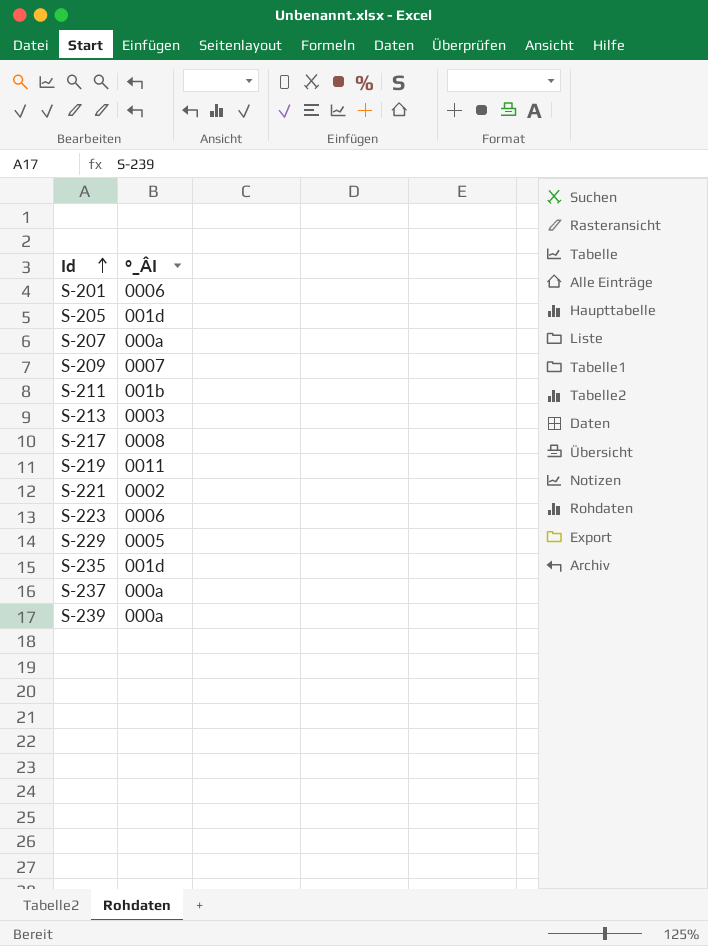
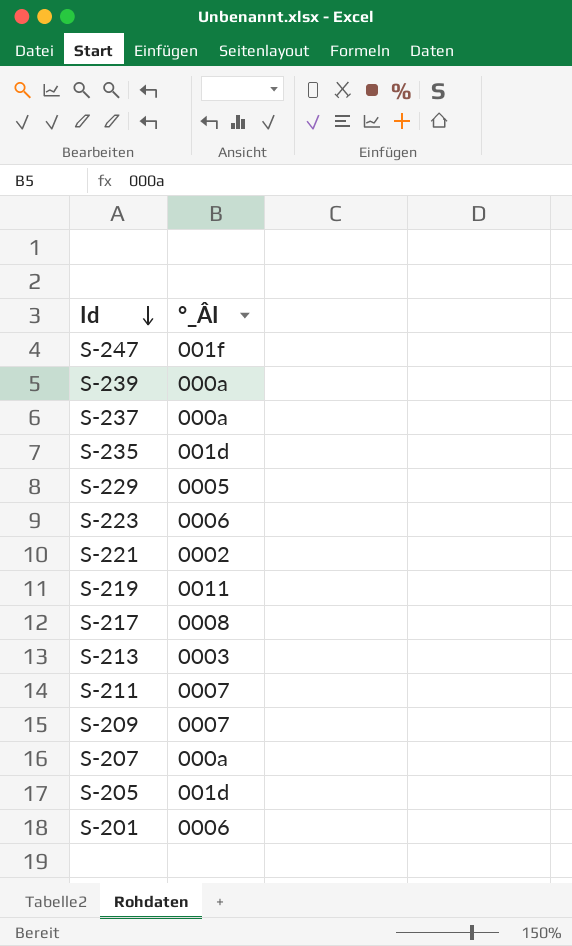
row order: Id ascending -> Id descending
row S-247: none -> 001f
S-211 | °_ÂI: 001b -> 0007

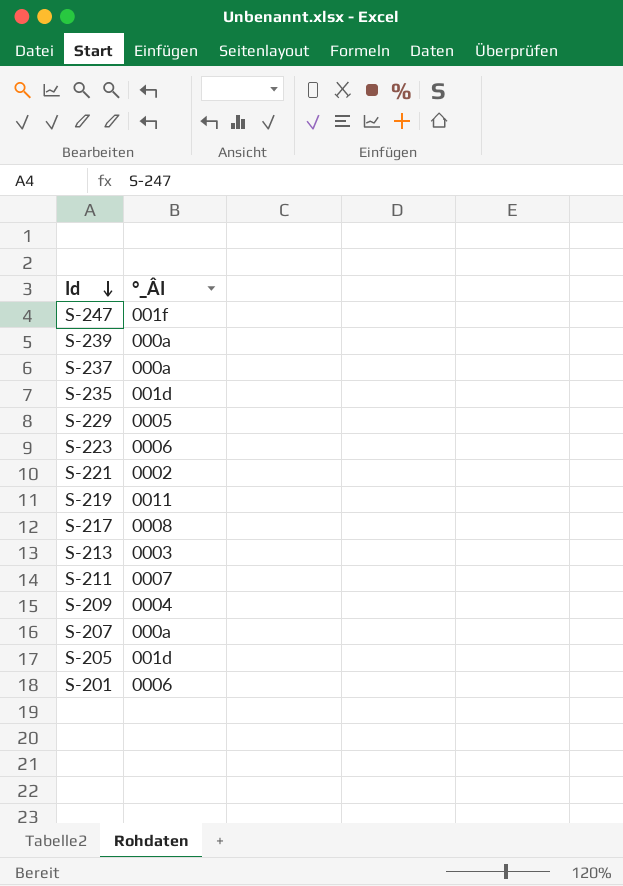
S-209 | °_ÂI: 0007 -> 0004

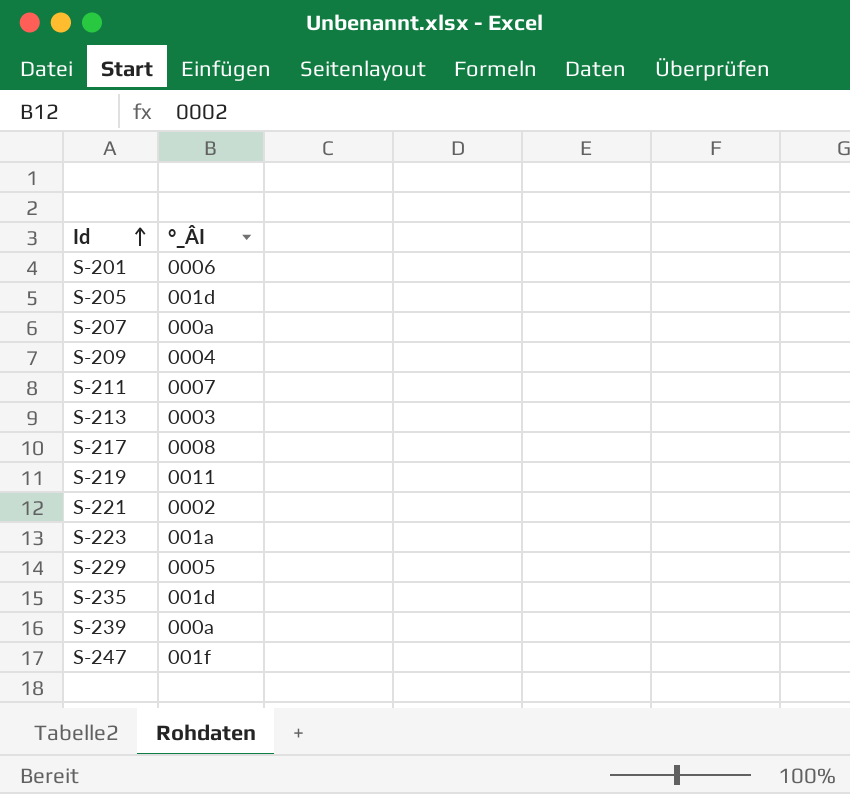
row order: Id descending -> Id ascending
row S-237: 000a -> none
S-223 | °_ÂI: 0006 -> 001a

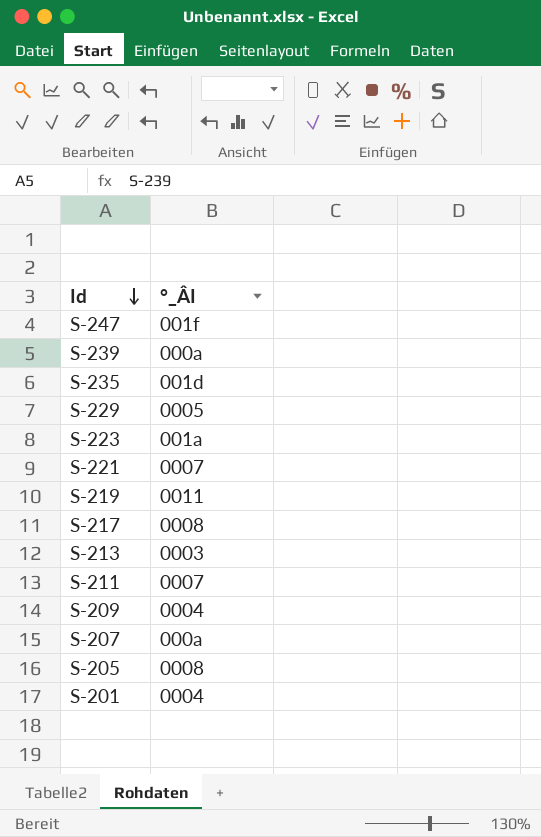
row order: Id ascending -> Id descending
S-221 | °_ÂI: 0002 -> 0007
S-205 | °_ÂI: 001d -> 0008
S-201 | °_ÂI: 0006 -> 0004

